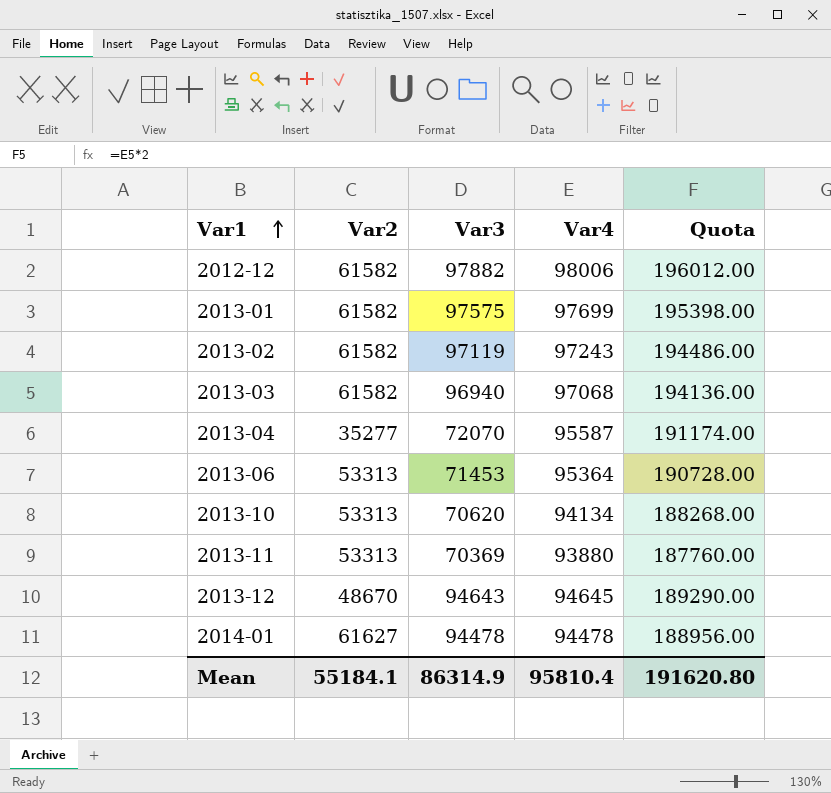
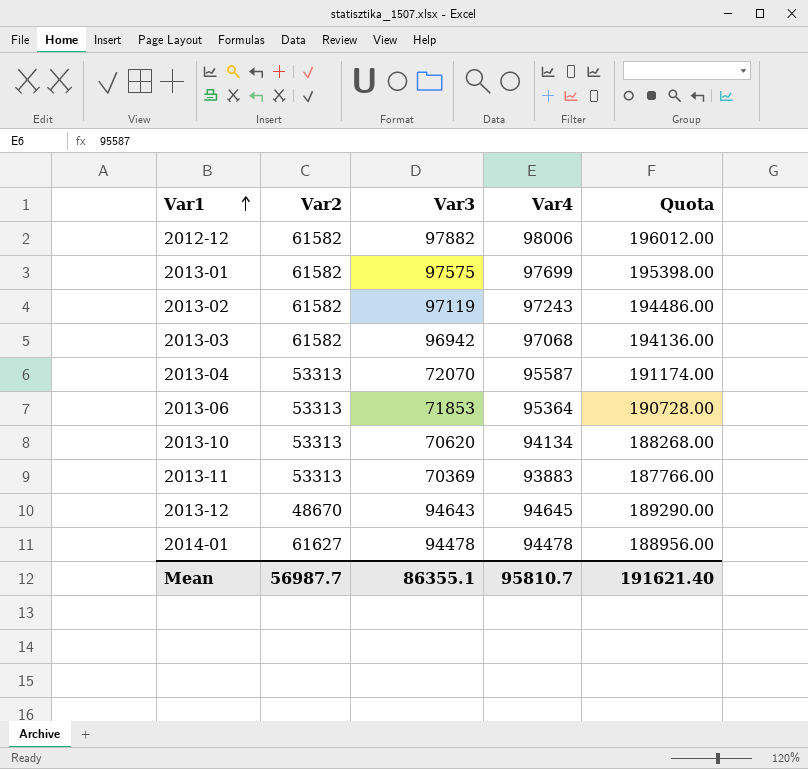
2013-03 | Var3: 96940 -> 96942
2013-04 | Var2: 35277 -> 53313
2013-06 | Var3: 71453 -> 71853
2013-11 | Var4: 93880 -> 93883
2013-11 | Quota: 187760.00 -> 187766.00
Mean | Var2: 55184.1 -> 56987.7
Mean | Var3: 86314.9 -> 86355.1
Mean | Var4: 95810.4 -> 95810.7
Mean | Quota: 191620.80 -> 191621.40

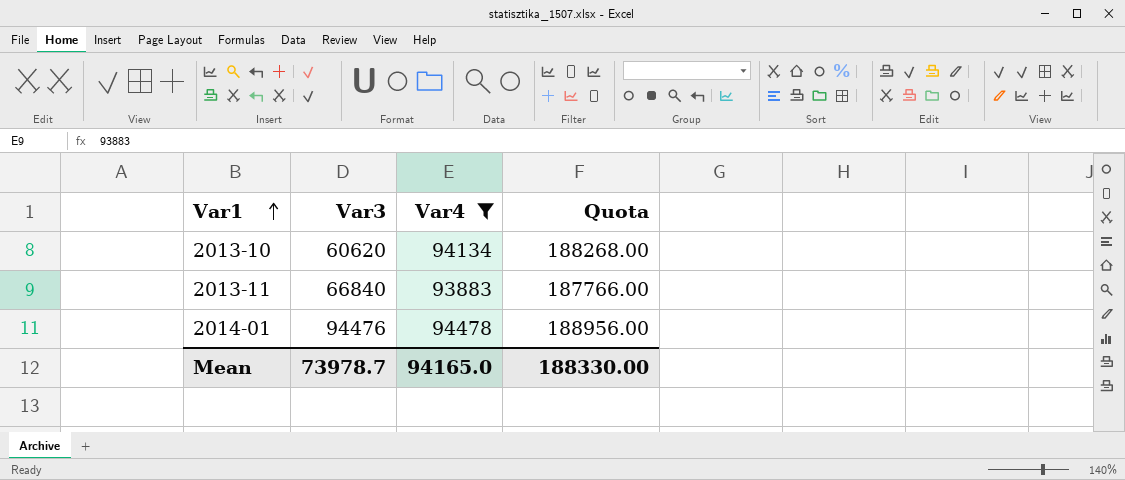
filter: none -> Var4 <= 94478
column Var2 | position: 2 -> none
2013-10 | Var3: 70620 -> 60620
2013-11 | Var3: 70369 -> 66840
2014-01 | Var3: 94478 -> 94476
Mean | Var3: 86355.1 -> 73978.7
Mean | Var4: 95810.7 -> 94165.0
Mean | Quota: 191621.40 -> 188330.00

